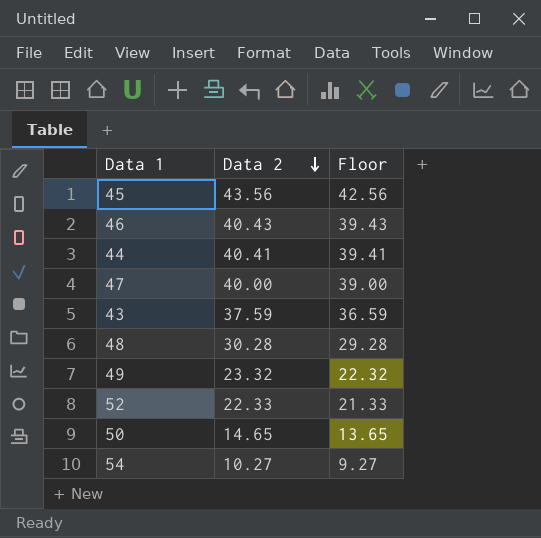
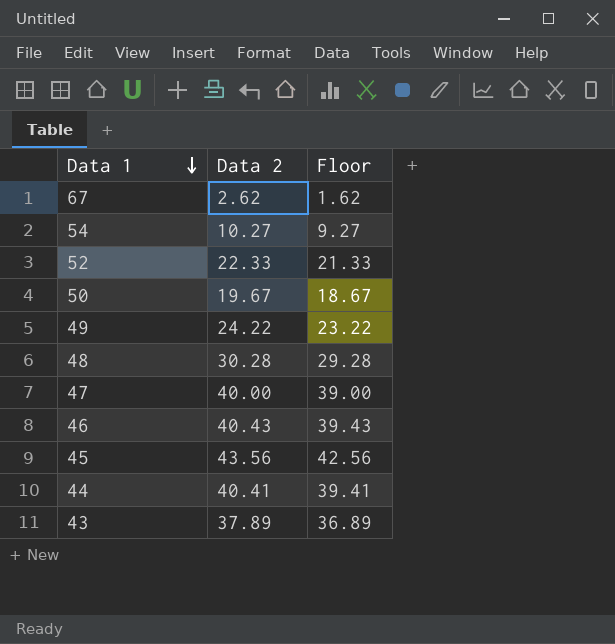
row order: Data 2 descending -> Data 1 descending
row 67: none -> 2.62 | 1.62
50 | Data 2: 14.65 -> 19.67
50 | Floor: 13.65 -> 18.67
49 | Data 2: 23.32 -> 24.22
49 | Floor: 22.32 -> 23.22
43 | Data 2: 37.59 -> 37.89
43 | Floor: 36.59 -> 36.89

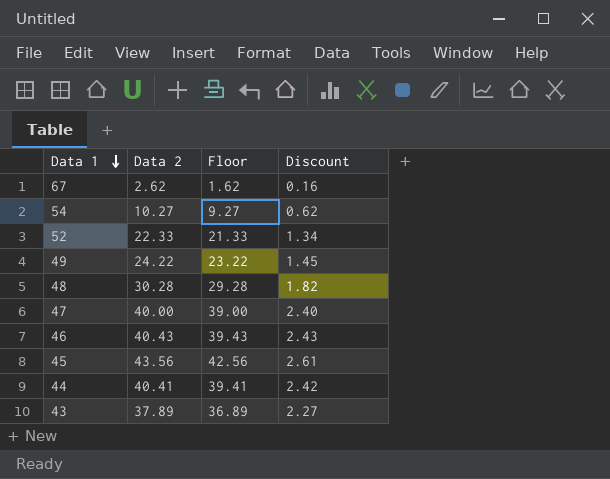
column Discount | formula: none -> [Data 2] * 0.06
row 50: 19.67 | 18.67 -> none

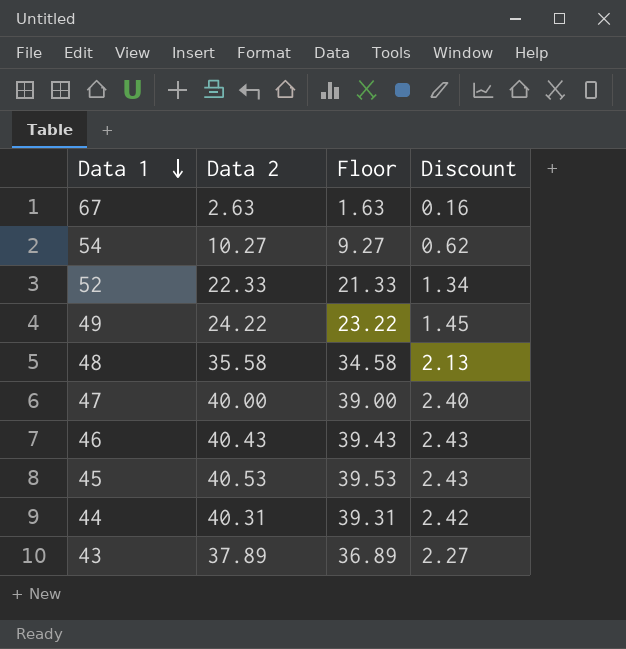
67 | Data 2: 2.62 -> 2.63
67 | Floor: 1.62 -> 1.63
48 | Data 2: 30.28 -> 35.58
48 | Floor: 29.28 -> 34.58
48 | Discount: 1.82 -> 2.13
45 | Data 2: 43.56 -> 40.53
45 | Floor: 42.56 -> 39.53
45 | Discount: 2.61 -> 2.43
44 | Data 2: 40.41 -> 40.31
44 | Floor: 39.41 -> 39.31

